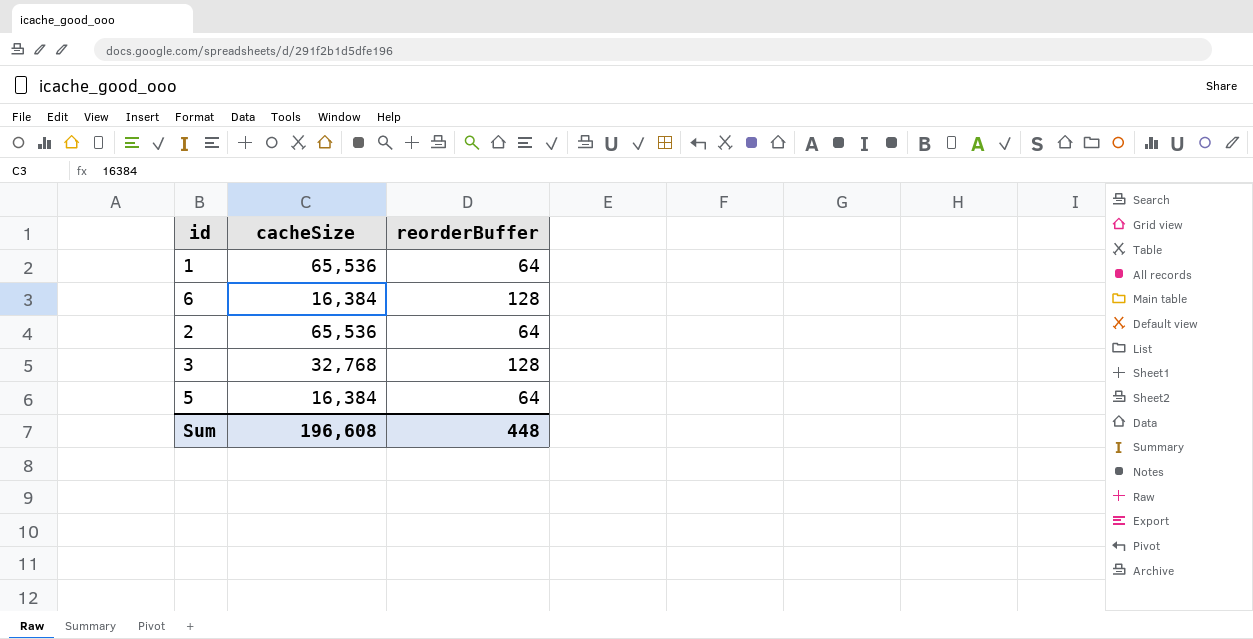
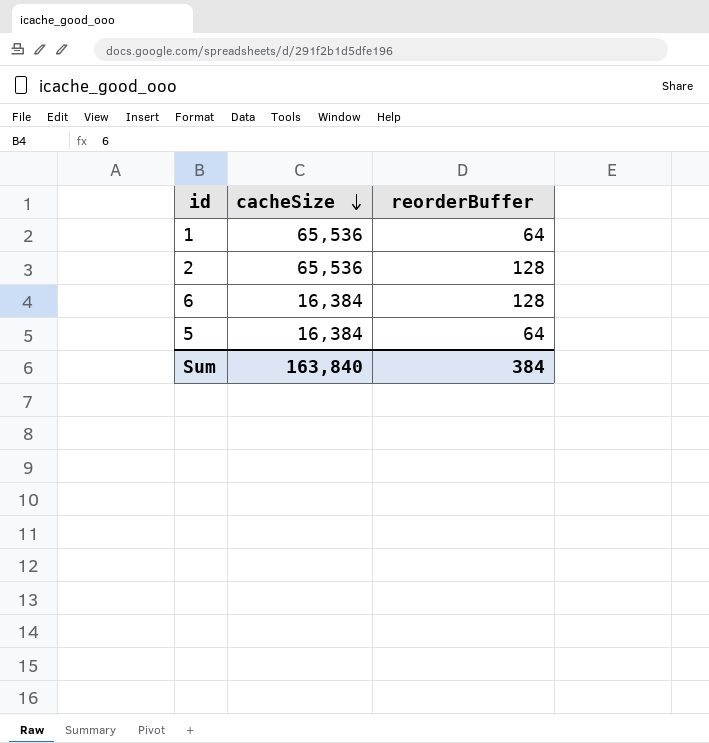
row order: none -> cacheSize descending
row 3: 32,768 | 128 -> none
2 | reorderBuffer: 64 -> 128
Sum | cacheSize: 196,608 -> 163,840
Sum | reorderBuffer: 448 -> 384

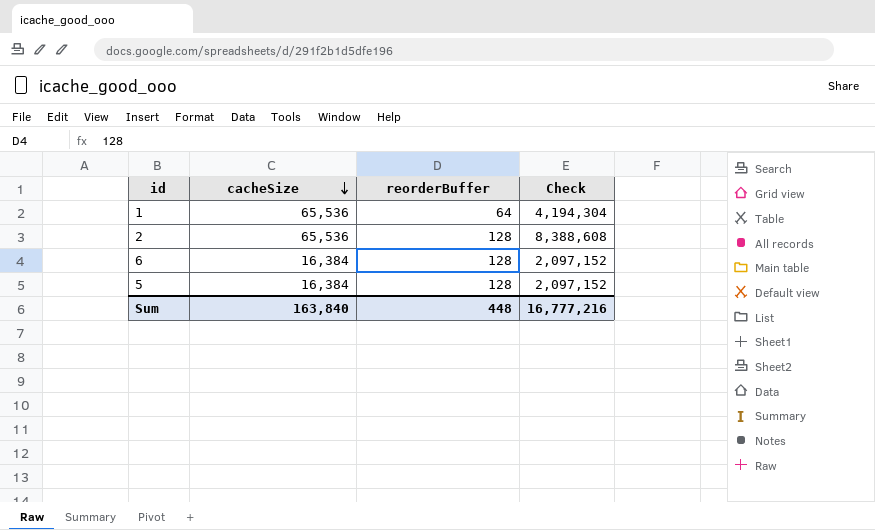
column Check | formula: none -> [cacheSize] * [reorderBuffer]
5 | reorderBuffer: 64 -> 128
Sum | reorderBuffer: 384 -> 448

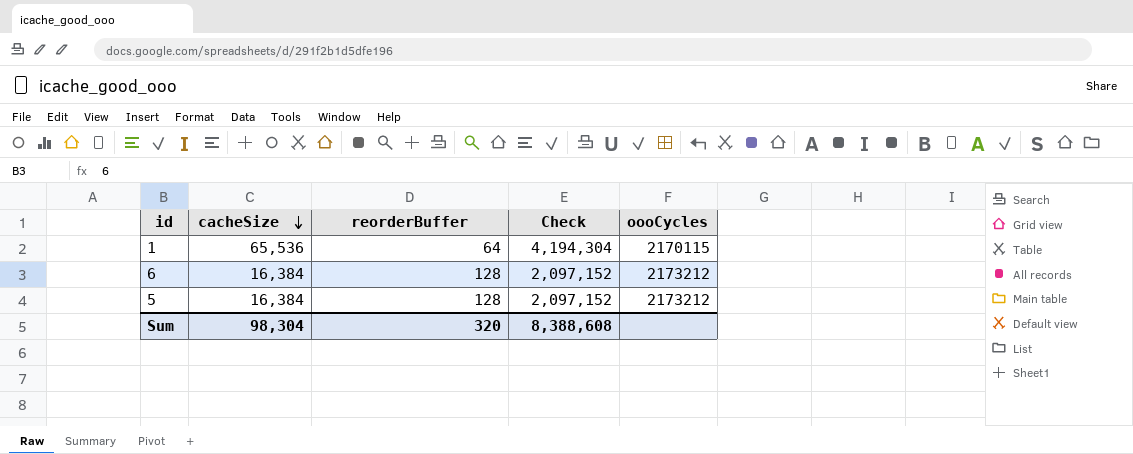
column oooCycles | position: none -> 5
row 2: 65,536 | 128 | 8,388,608 -> none
Sum | cacheSize: 163,840 -> 98,304
Sum | reorderBuffer: 448 -> 320
Sum | Check: 16,777,216 -> 8,388,608

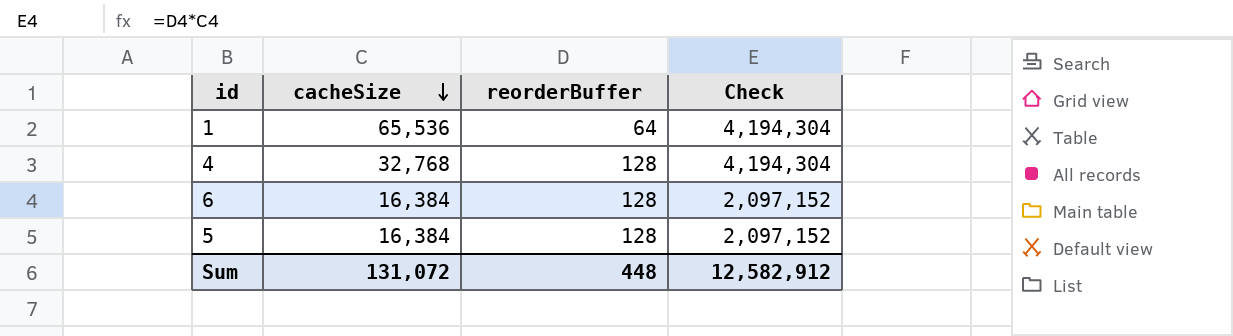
column oooCycles | position: 5 -> none
row 4: none -> 32,768 | 128 | 4,194,304
Sum | cacheSize: 98,304 -> 131,072
Sum | reorderBuffer: 320 -> 448
Sum | Check: 8,388,608 -> 12,582,912

